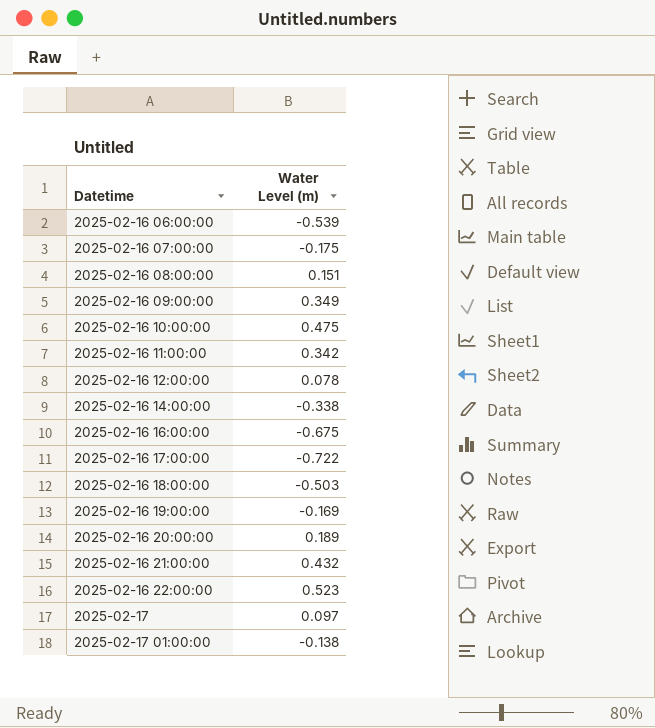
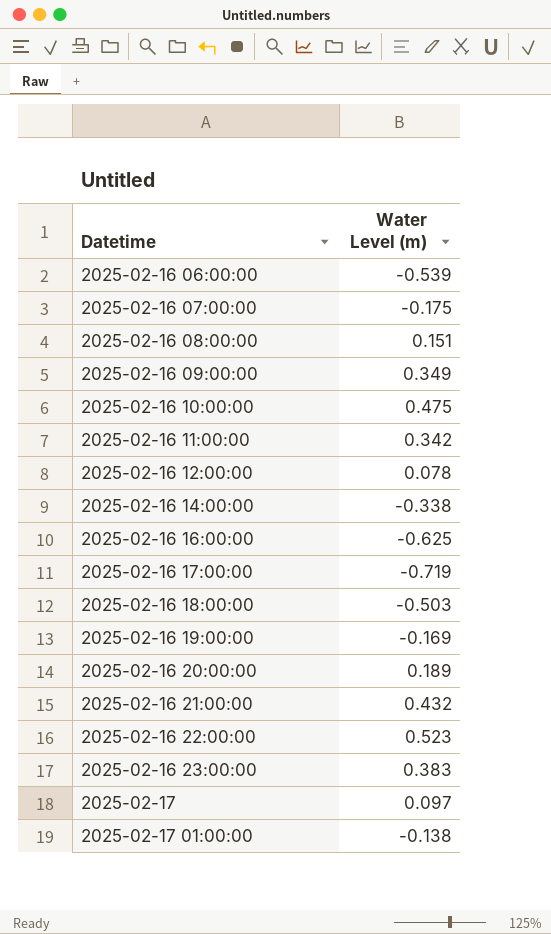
2025-02-16 16:00:00 | Water Level (m): -0.675 -> -0.625
2025-02-16 17:00:00 | Water Level (m): -0.722 -> -0.719
row 2025-02-16 23:00:00: none -> 0.383

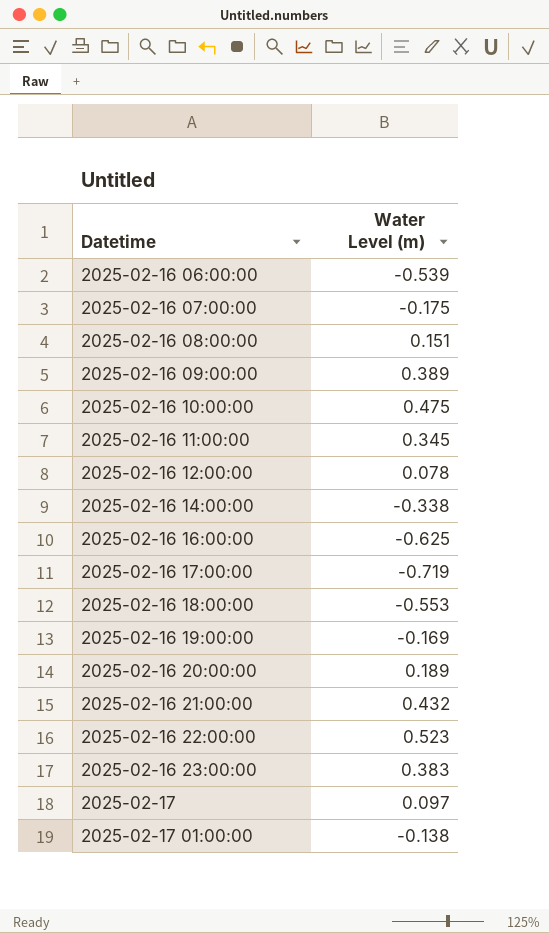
2025-02-16 09:00:00 | Water Level (m): 0.349 -> 0.389
2025-02-16 11:00:00 | Water Level (m): 0.342 -> 0.345
2025-02-16 18:00:00 | Water Level (m): -0.503 -> -0.553

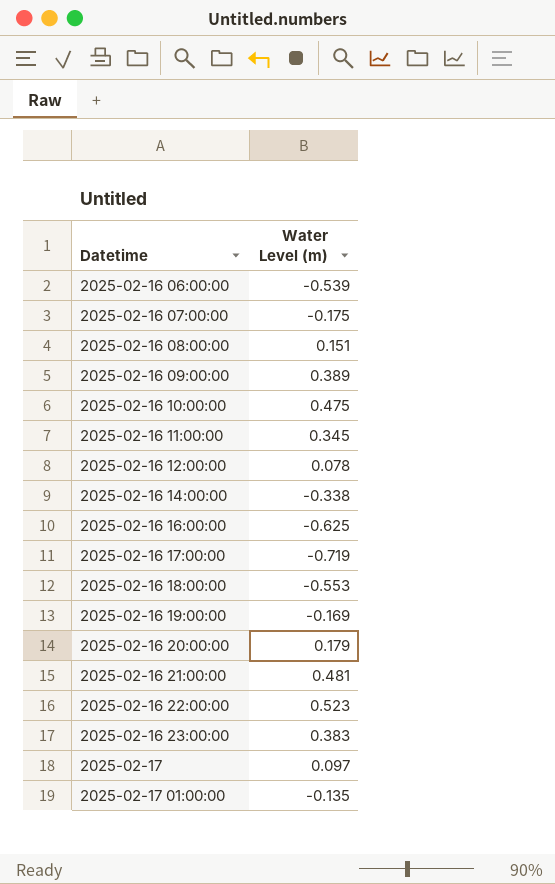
2025-02-16 20:00:00 | Water Level (m): 0.189 -> 0.179
2025-02-16 21:00:00 | Water Level (m): 0.432 -> 0.481
2025-02-17 01:00:00 | Water Level (m): -0.138 -> -0.135

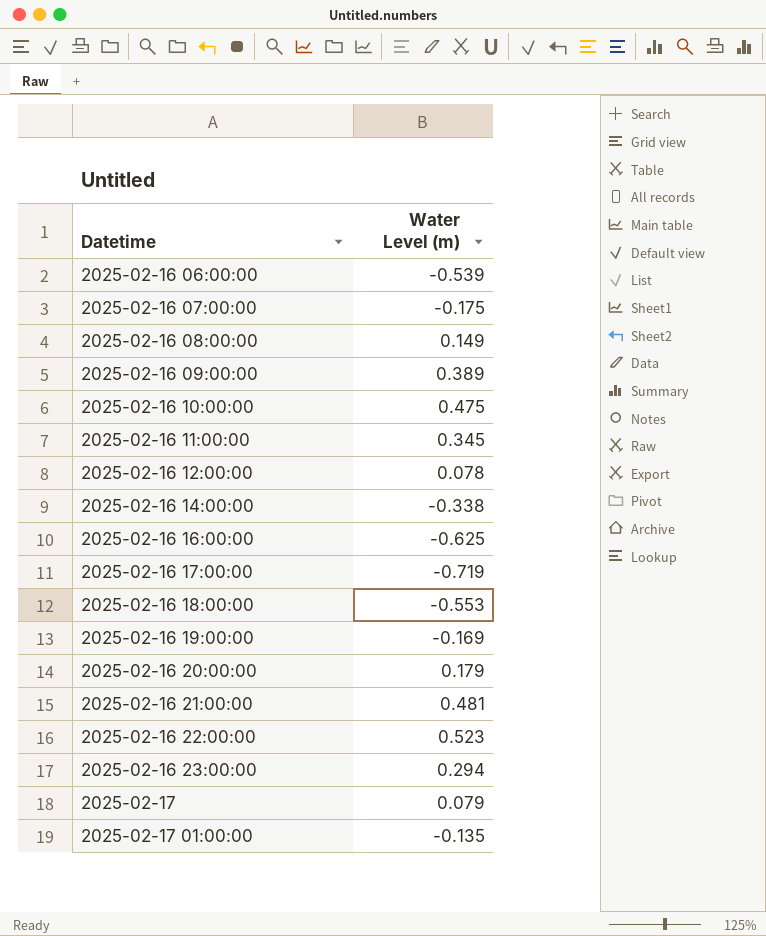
2025-02-16 08:00:00 | Water Level (m): 0.151 -> 0.149
2025-02-16 23:00:00 | Water Level (m): 0.383 -> 0.294
2025-02-17 | Water Level (m): 0.097 -> 0.079

